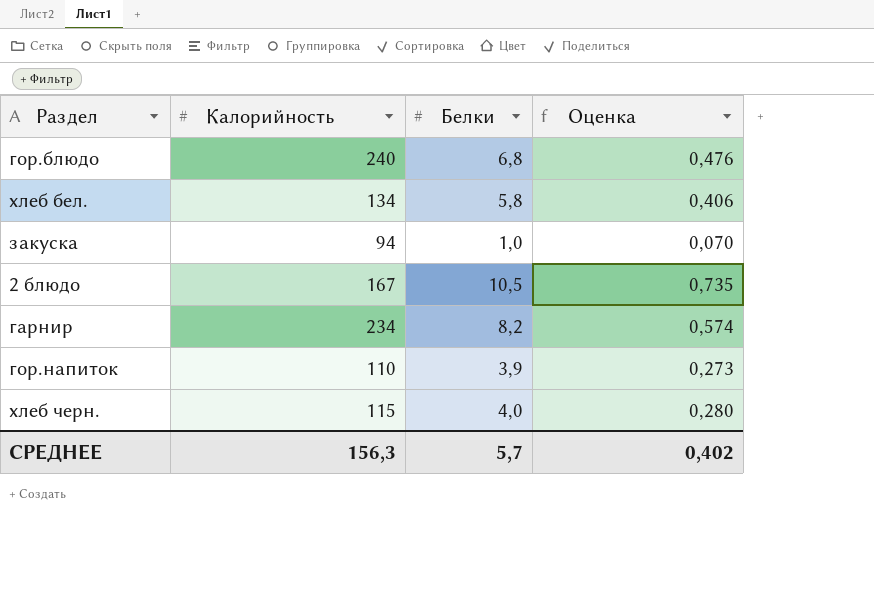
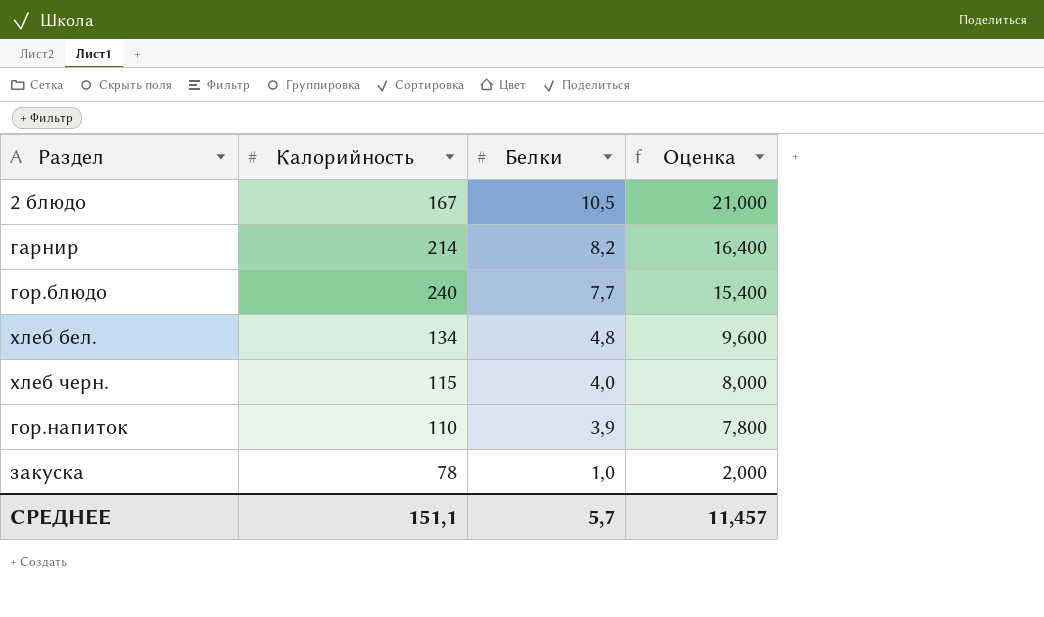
row order: none -> Белки descending
column Оценка | formula: [Белки] * 0,07 -> [Белки] * 2
гарнир | Калорийность: 234 -> 214
гор.блюдо | Белки: 6,8 -> 7,7
хлеб бел. | Белки: 5,8 -> 4,8
закуска | Калорийность: 94 -> 78
СРЕДНЕЕ | Калорийность: 156,3 -> 151,1
СРЕДНЕЕ | Оценка: 0,402 -> 11,457

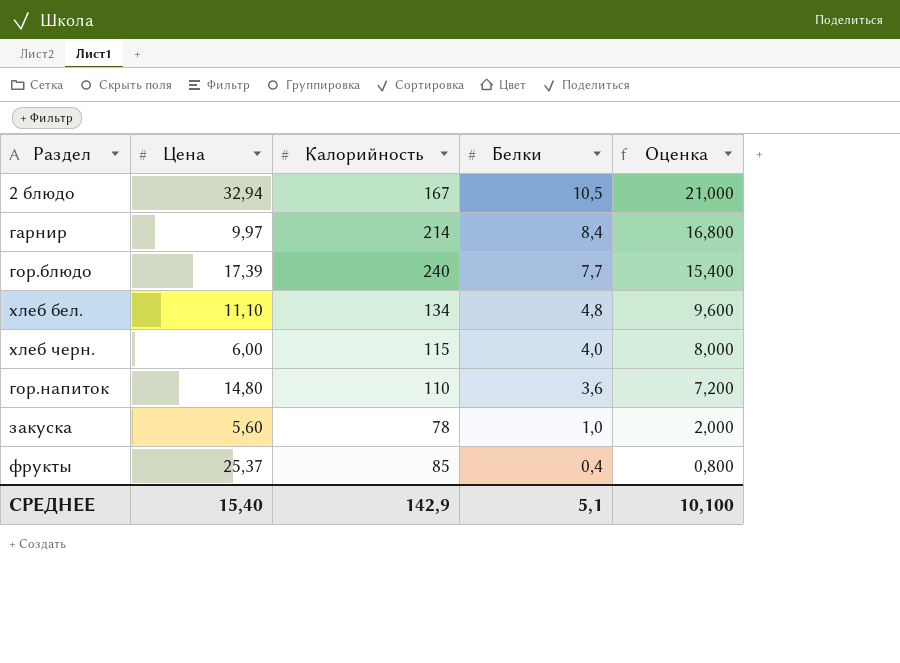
column Цена | position: none -> 2
гарнир | Белки: 8,2 -> 8,4
гарнир | Оценка: 16,400 -> 16,800
гор.напиток | Белки: 3,9 -> 3,6
гор.напиток | Оценка: 7,800 -> 7,200
row фрукты: none -> 25,37 | 85 | 0,4 | 0,800
СРЕДНЕЕ | Калорийность: 151,1 -> 142,9
СРЕДНЕЕ | Белки: 5,7 -> 5,1
СРЕДНЕЕ | Оценка: 11,457 -> 10,100

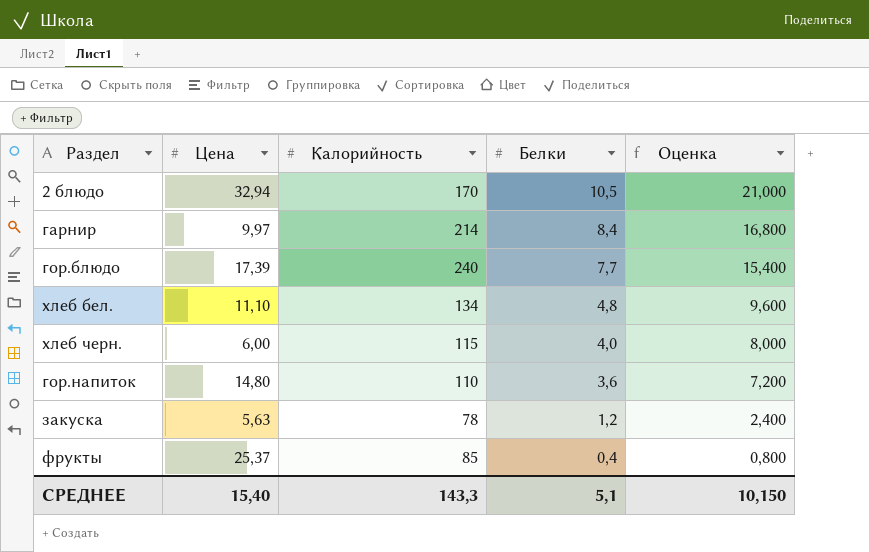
2 блюдо | Калорийность: 167 -> 170
закуска | Цена: 5,60 -> 5,63
закуска | Белки: 1,0 -> 1,2
закуска | Оценка: 2,000 -> 2,400
СРЕДНЕЕ | Калорийность: 142,9 -> 143,3
СРЕДНЕЕ | Оценка: 10,100 -> 10,150

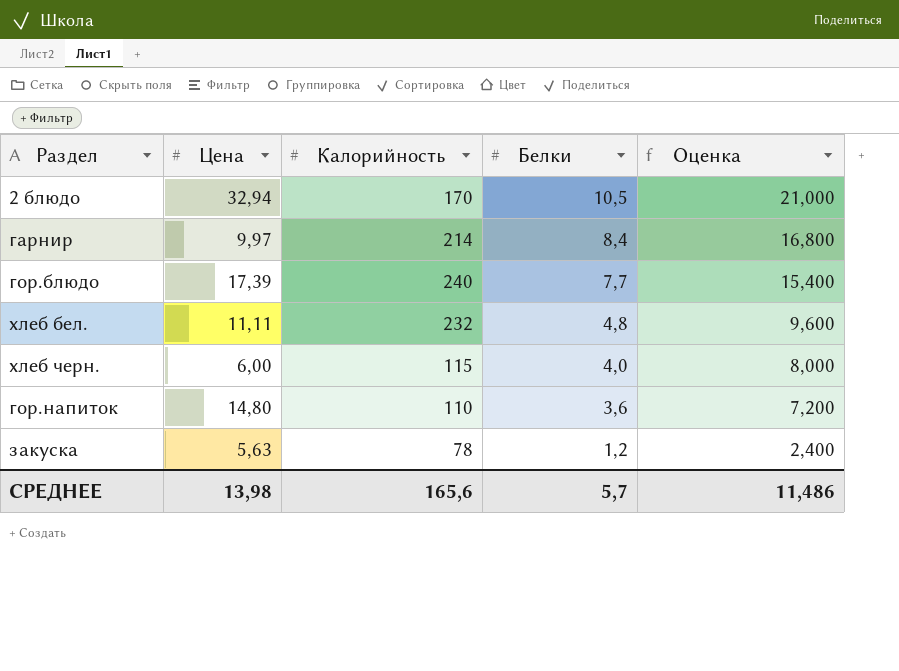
row фрукты: 25,37 | 85 | 0,4 | 0,800 -> none
хлеб бел. | Цена: 11,10 -> 11,11
хлеб бел. | Калорийность: 134 -> 232
СРЕДНЕЕ | Цена: 15,40 -> 13,98
СРЕДНЕЕ | Калорийность: 143,3 -> 165,6
СРЕДНЕЕ | Белки: 5,1 -> 5,7
СРЕДНЕЕ | Оценка: 10,150 -> 11,486

